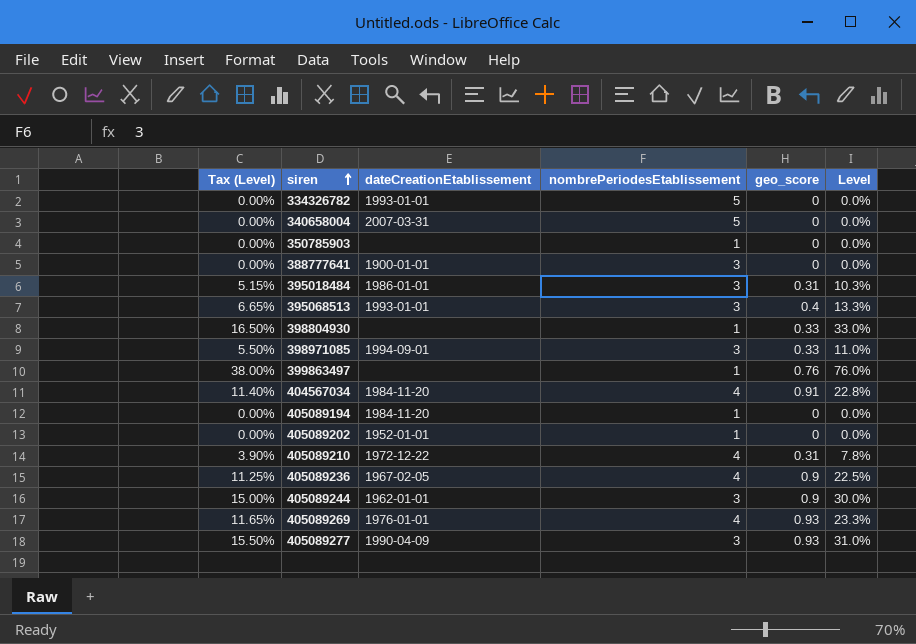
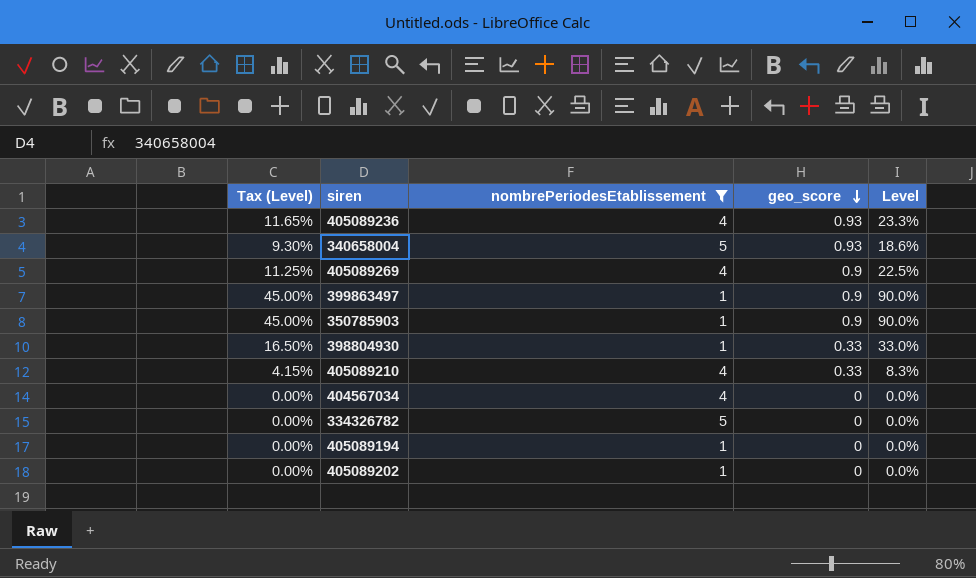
filter: none -> nombrePeriodesEtablissement != 3
row order: siren ascending -> geo_score descending
column dateCreationEtablissement | position: 3 -> none
405089236 | Tax (Level): 11.25% -> 11.65%
405089236 | geo_score: 0.9 -> 0.93
405089236 | Level: 22.5% -> 23.3%
340658004 | Tax (Level): 0.00% -> 9.30%
340658004 | geo_score: 0 -> 0.93
340658004 | Level: 0.0% -> 18.6%
405089269 | Tax (Level): 11.65% -> 11.25%
405089269 | geo_score: 0.93 -> 0.9
405089269 | Level: 23.3% -> 22.5%
399863497 | Tax (Level): 38.00% -> 45.00%
399863497 | geo_score: 0.76 -> 0.9
399863497 | Level: 76.0% -> 90.0%
350785903 | Tax (Level): 0.00% -> 45.00%
350785903 | geo_score: 0 -> 0.9
350785903 | Level: 0.0% -> 90.0%
405089210 | Tax (Level): 3.90% -> 4.15%
405089210 | geo_score: 0.31 -> 0.33
405089210 | Level: 7.8% -> 8.3%
404567034 | Tax (Level): 11.40% -> 0.00%
404567034 | geo_score: 0.91 -> 0
404567034 | Level: 22.8% -> 0.0%

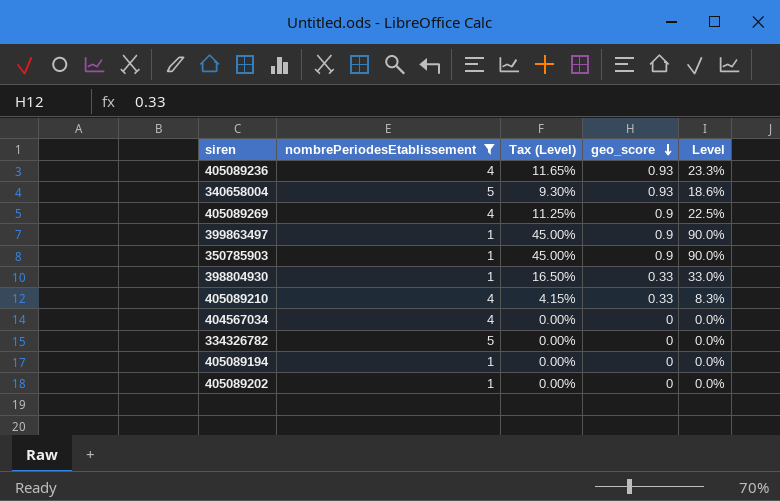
column Tax (Level) | position: 1 -> 3

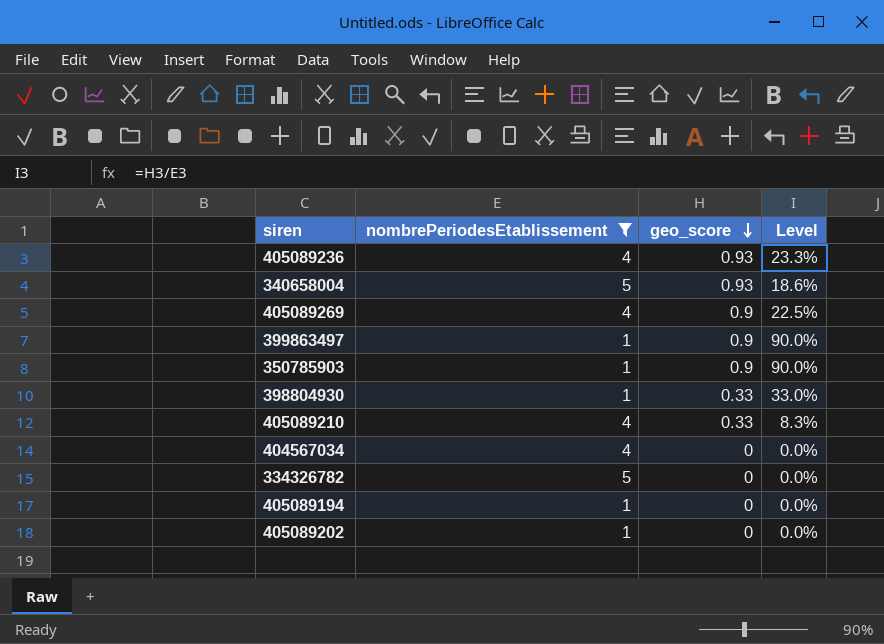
column Tax (Level) | formula: [Level] * 0.5 -> none

